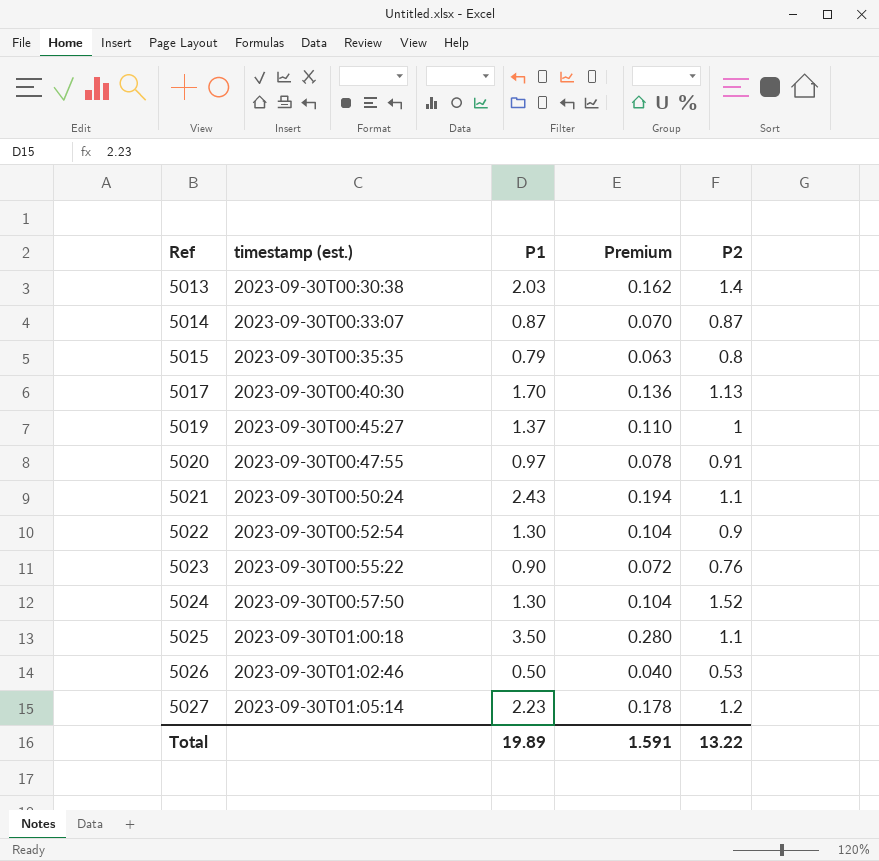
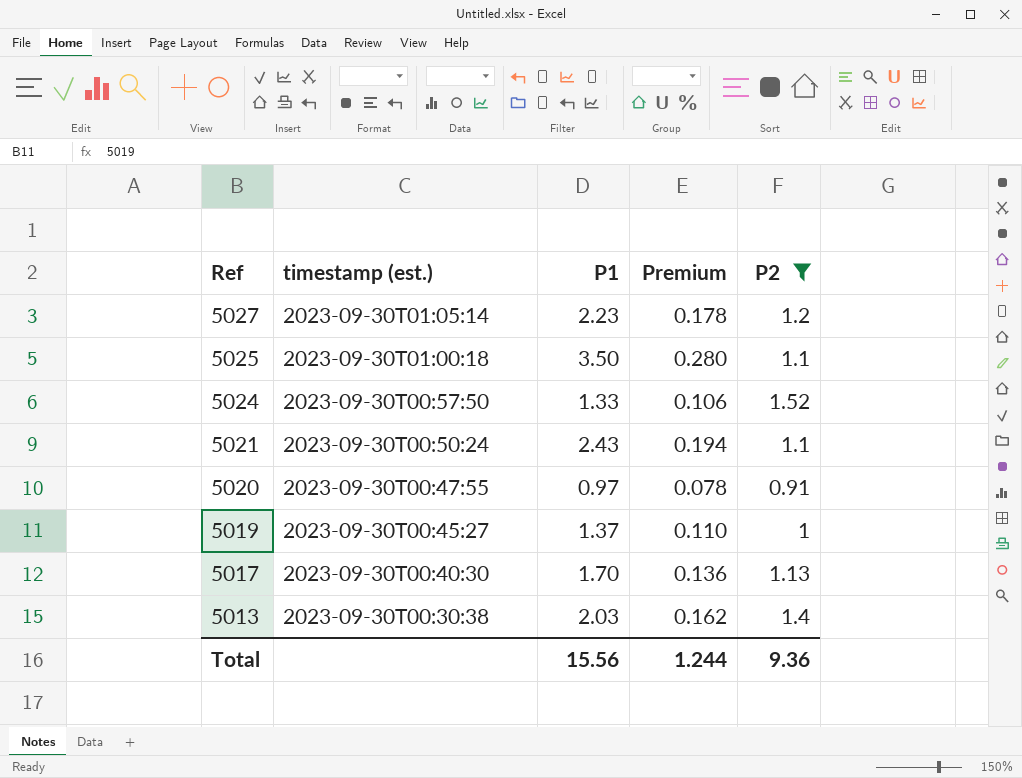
filter: none -> P2 >= 0.91
row order: Ref ascending -> Ref descending
5024 | P1: 1.30 -> 1.33
5024 | Premium: 0.104 -> 0.106
Total | P1: 19.89 -> 15.56
Total | Premium: 1.591 -> 1.244
Total | P2: 13.22 -> 9.36

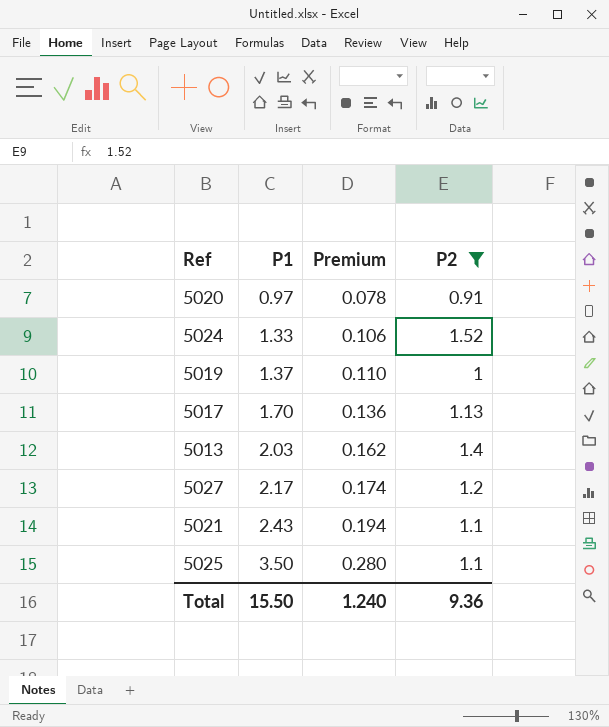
row order: Ref descending -> P1 ascending
column timestamp (est.) | position: 2 -> none
5027 | P1: 2.23 -> 2.17
5027 | Premium: 0.178 -> 0.174
Total | P1: 15.56 -> 15.50
Total | Premium: 1.244 -> 1.240

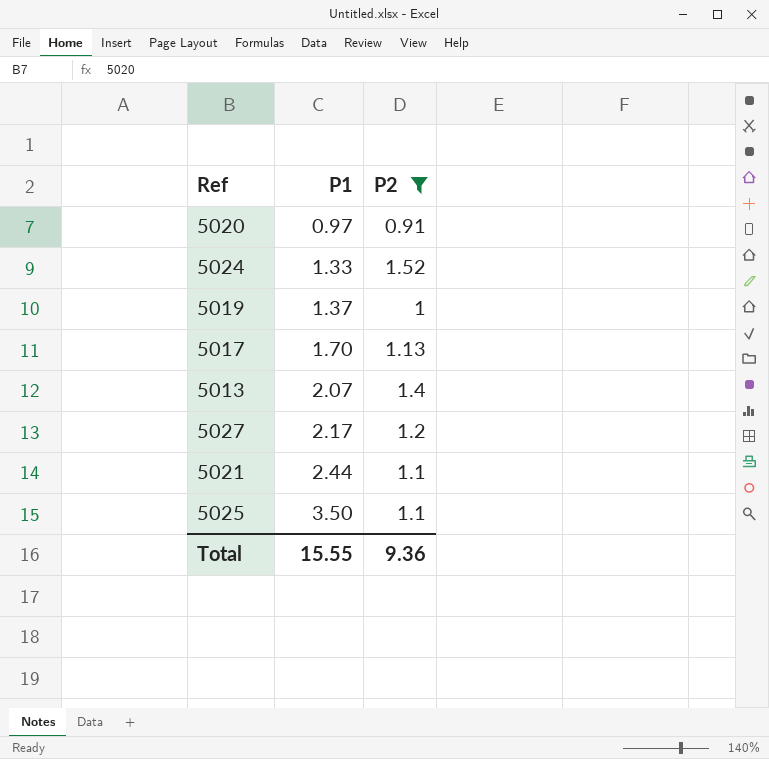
column Premium | formula: [P1] * 0.08 -> none
5013 | P1: 2.03 -> 2.07
5021 | P1: 2.43 -> 2.44
Total | P1: 15.50 -> 15.55

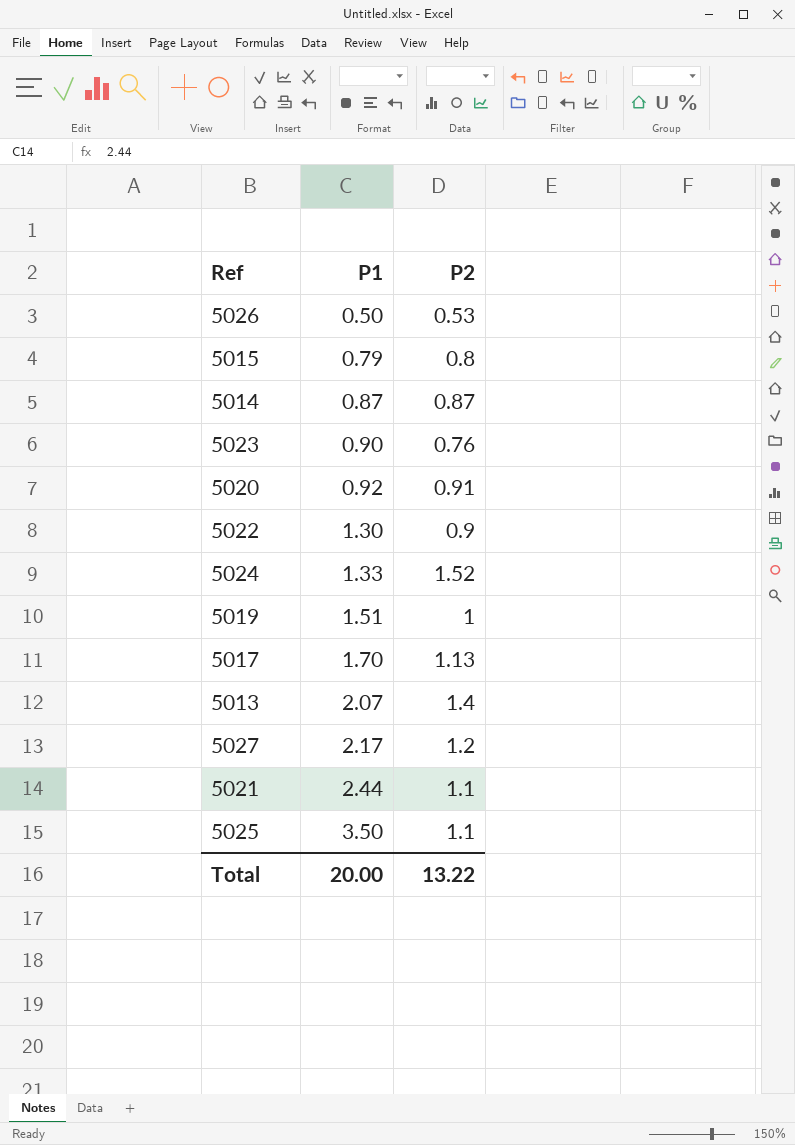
filter: P2 >= 0.91 -> none
5020 | P1: 0.97 -> 0.92
5019 | P1: 1.37 -> 1.51
Total | P1: 15.55 -> 20.00
Total | P2: 9.36 -> 13.22

